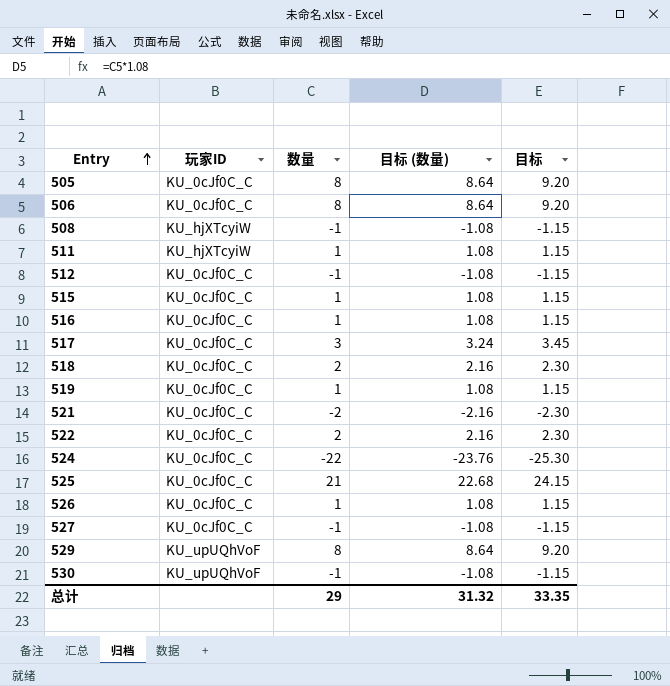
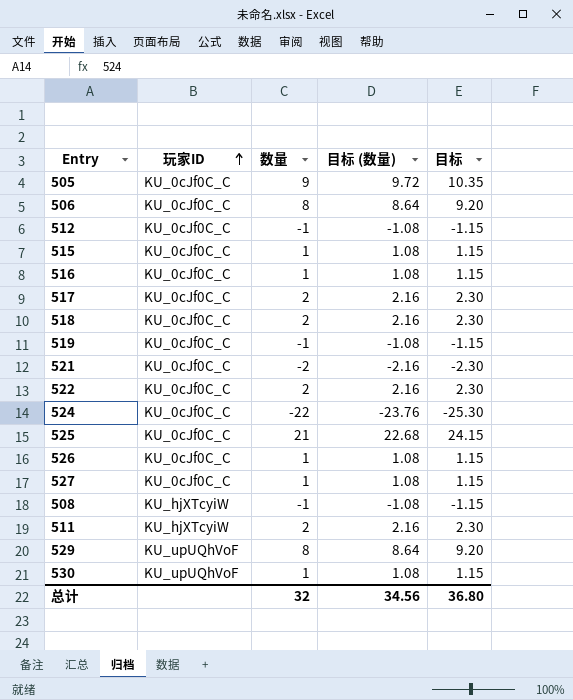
row order: Entry ascending -> 玩家ID ascending
505 | 数量: 8 -> 9
505 | 目标 (数量): 8.64 -> 9.72
505 | 目标: 9.20 -> 10.35
517 | 数量: 3 -> 2
517 | 目标 (数量): 3.24 -> 2.16
517 | 目标: 3.45 -> 2.30
519 | 数量: 1 -> -1
519 | 目标 (数量): 1.08 -> -1.08
519 | 目标: 1.15 -> -1.15
527 | 数量: -1 -> 1
527 | 目标 (数量): -1.08 -> 1.08
527 | 目标: -1.15 -> 1.15
511 | 数量: 1 -> 2
511 | 目标 (数量): 1.08 -> 2.16
511 | 目标: 1.15 -> 2.30
530 | 数量: -1 -> 1
530 | 目标 (数量): -1.08 -> 1.08
530 | 目标: -1.15 -> 1.15
总计 | 数量: 29 -> 32
总计 | 目标 (数量): 31.32 -> 34.56
总计 | 目标: 33.35 -> 36.80

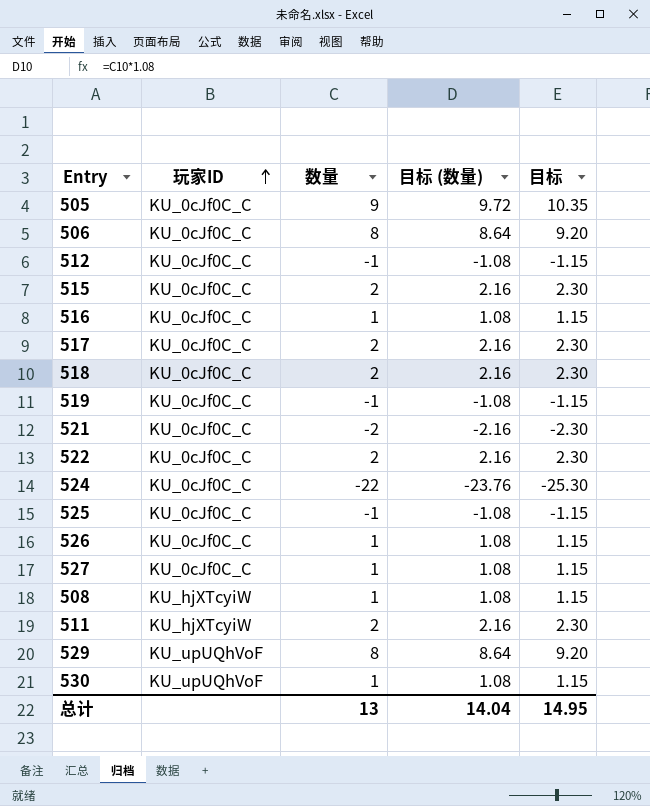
515 | 数量: 1 -> 2
515 | 目标 (数量): 1.08 -> 2.16
515 | 目标: 1.15 -> 2.30
525 | 数量: 21 -> -1
525 | 目标 (数量): 22.68 -> -1.08
525 | 目标: 24.15 -> -1.15
508 | 数量: -1 -> 1
508 | 目标 (数量): -1.08 -> 1.08
508 | 目标: -1.15 -> 1.15
总计 | 数量: 32 -> 13
总计 | 目标 (数量): 34.56 -> 14.04
总计 | 目标: 36.80 -> 14.95

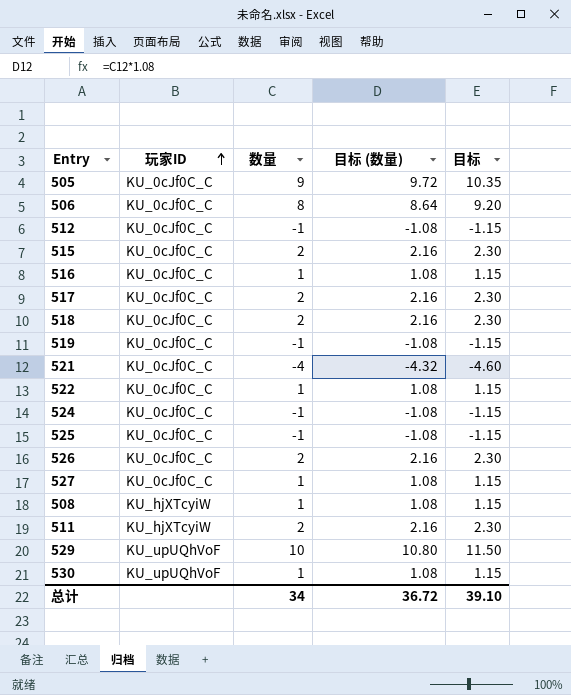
521 | 数量: -2 -> -4
521 | 目标 (数量): -2.16 -> -4.32
521 | 目标: -2.30 -> -4.60
522 | 数量: 2 -> 1
522 | 目标 (数量): 2.16 -> 1.08
522 | 目标: 2.30 -> 1.15
524 | 数量: -22 -> -1
524 | 目标 (数量): -23.76 -> -1.08
524 | 目标: -25.30 -> -1.15
526 | 数量: 1 -> 2
526 | 目标 (数量): 1.08 -> 2.16
526 | 目标: 1.15 -> 2.30
529 | 数量: 8 -> 10
529 | 目标 (数量): 8.64 -> 10.80
529 | 目标: 9.20 -> 11.50
总计 | 数量: 13 -> 34
总计 | 目标 (数量): 14.04 -> 36.72
总计 | 目标: 14.95 -> 39.10

